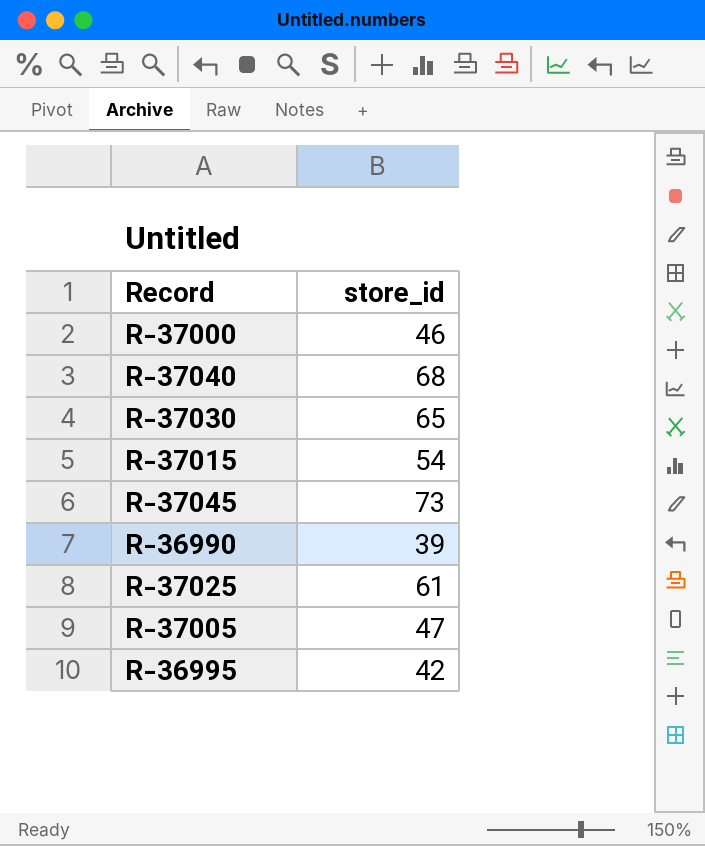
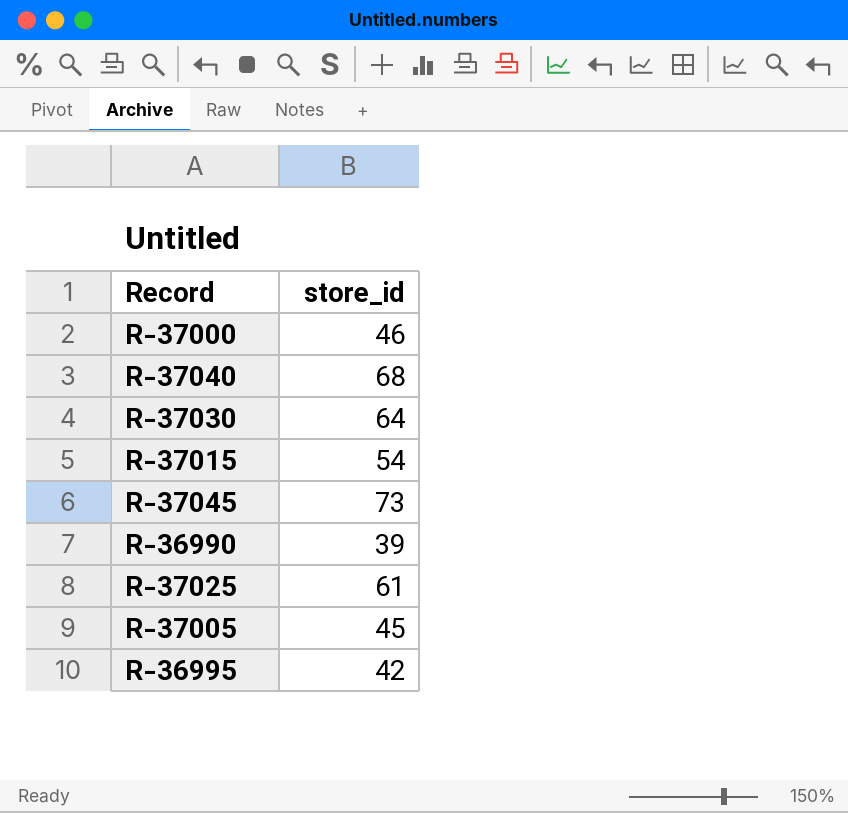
R-37030 | store_id: 65 -> 64
R-37005 | store_id: 47 -> 45

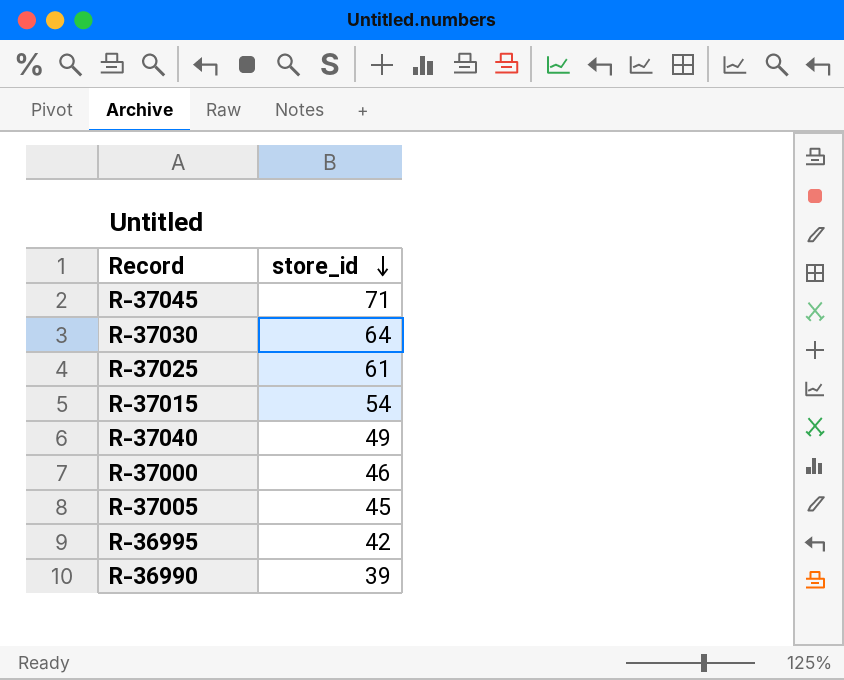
row order: none -> store_id descending
R-37045 | store_id: 73 -> 71
R-37040 | store_id: 68 -> 49

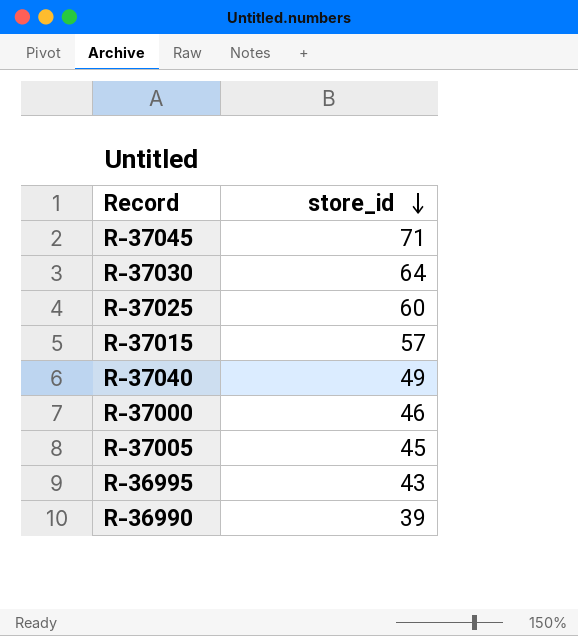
R-37025 | store_id: 61 -> 60
R-37015 | store_id: 54 -> 57
R-36995 | store_id: 42 -> 43

